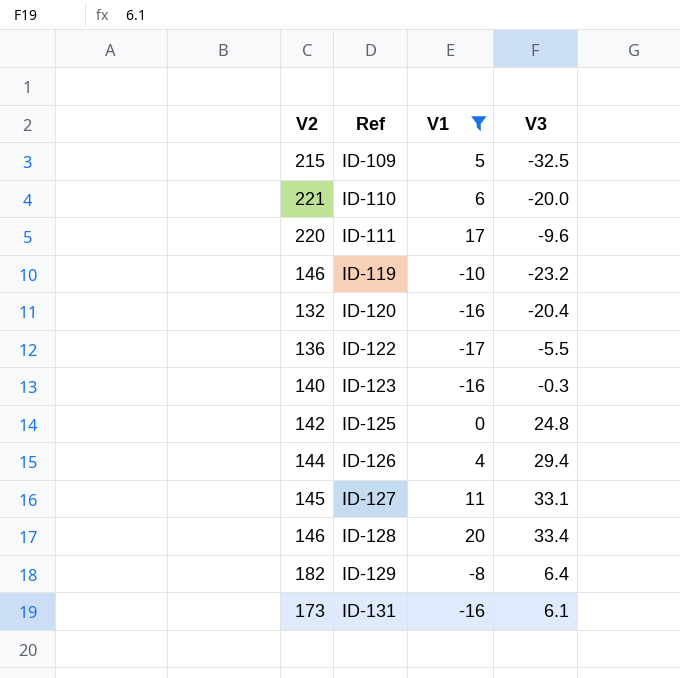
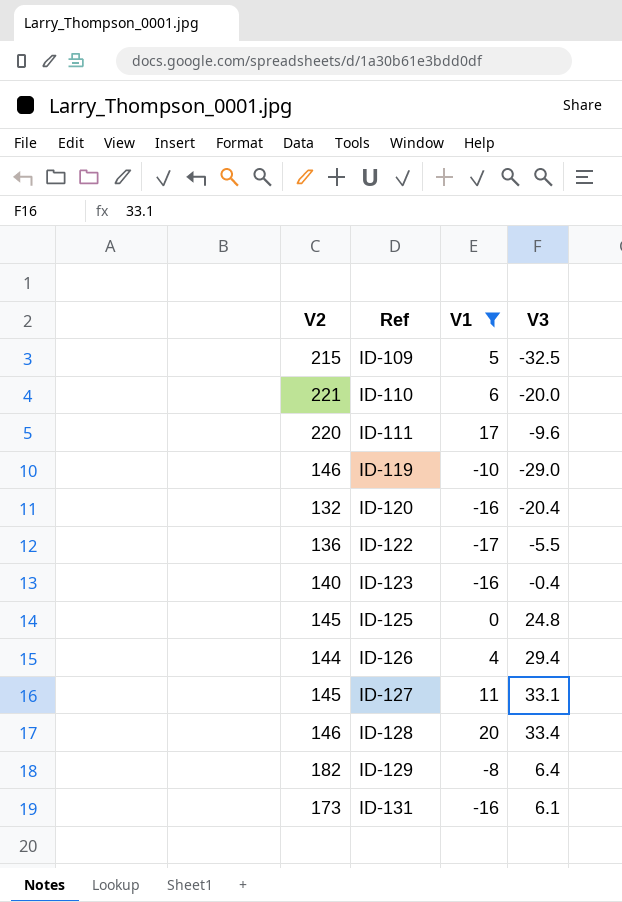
ID-119 | V3: -23.2 -> -29.0
ID-123 | V3: -0.3 -> -0.4
ID-125 | V2: 142 -> 145

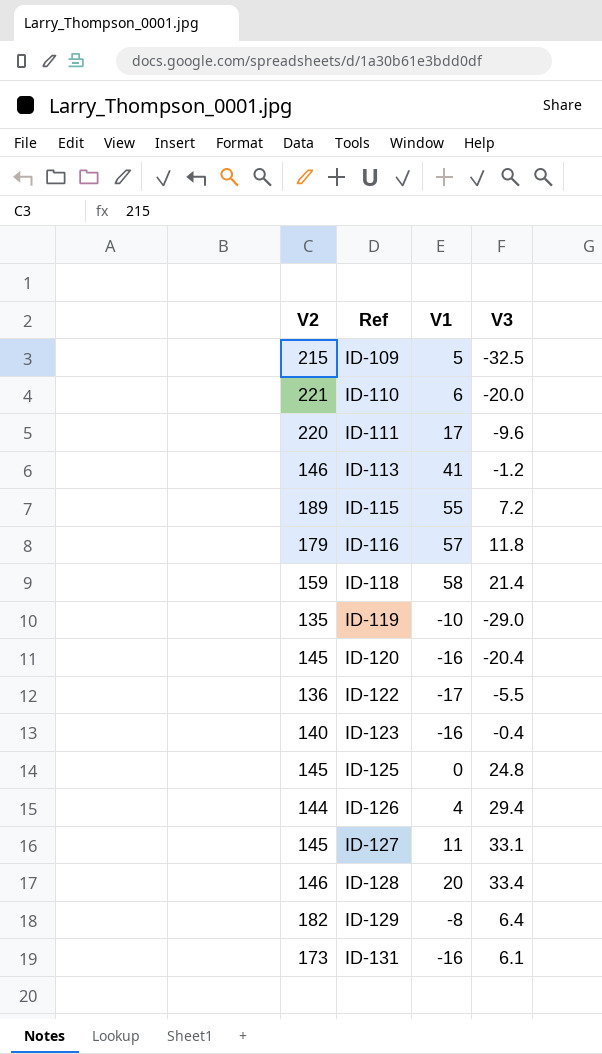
filter: V1 <= 20 -> none
ID-119 | V2: 146 -> 135
ID-120 | V2: 132 -> 145

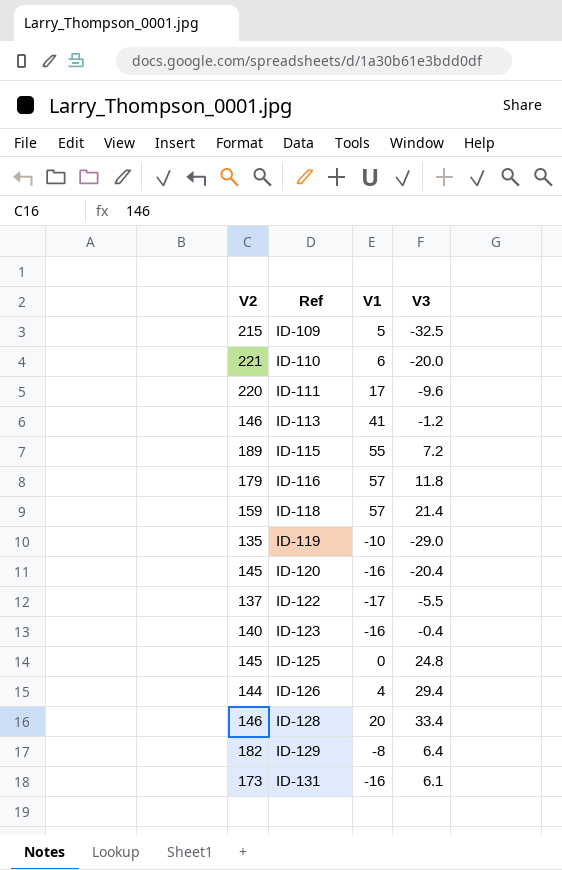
row ID-127: 145 | 11 | 33.1 -> none
ID-118 | V1: 58 -> 57
ID-122 | V2: 136 -> 137

